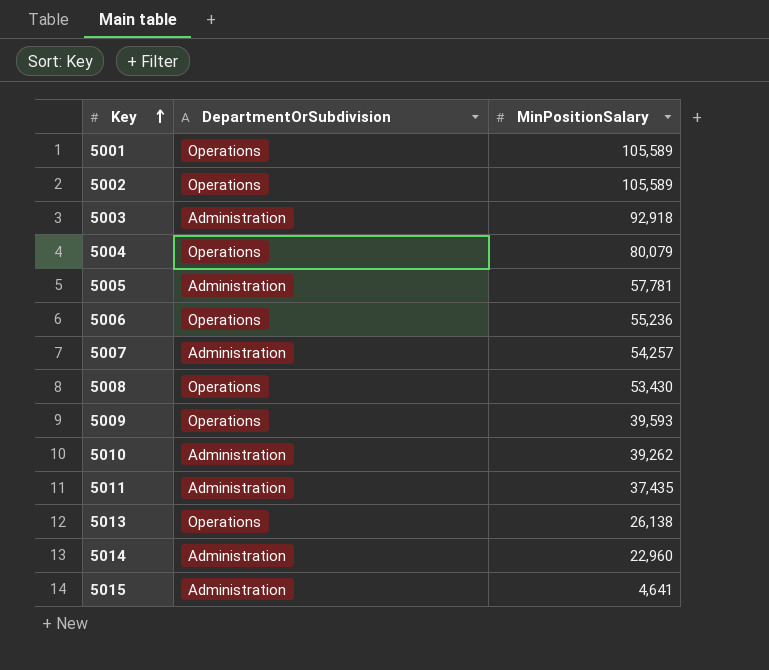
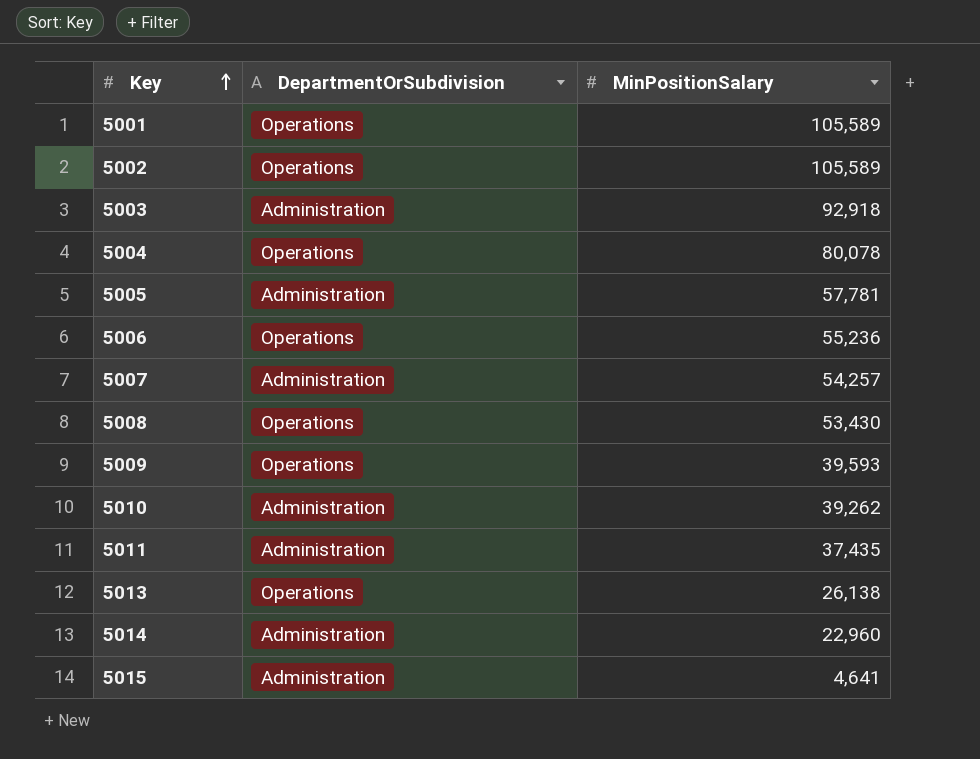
5004 | MinPositionSalary: 80,079 -> 80,078

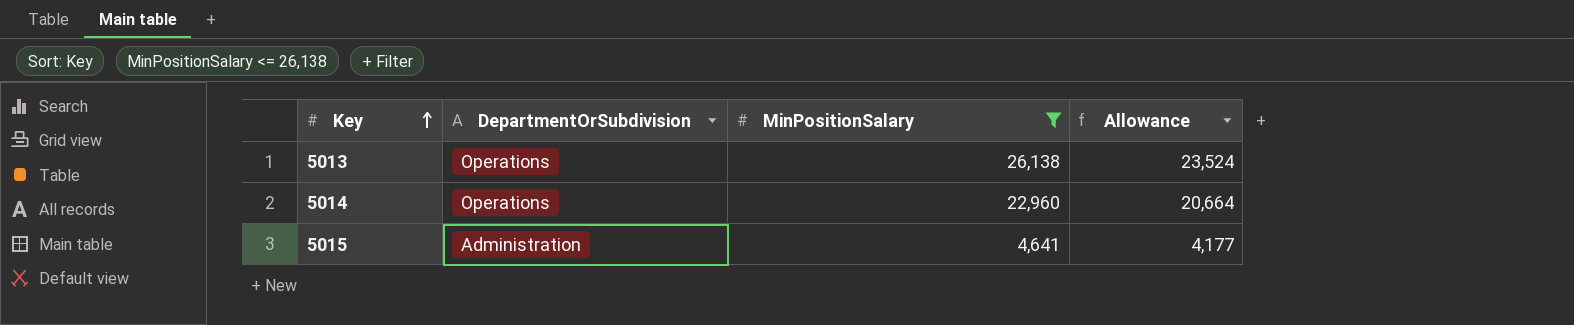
filter: none -> MinPositionSalary <= 26,138
column Allowance | formula: none -> [MinPositionSalary] * 0.9
5014 | DepartmentOrSubdivision: Administration -> Operations

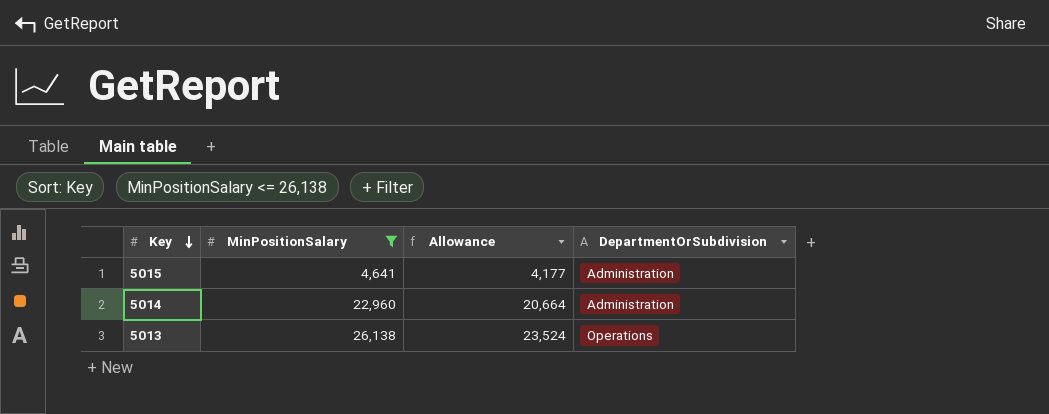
row order: Key ascending -> Key descending
column DepartmentOrSubdivision | position: 2 -> 4
5014 | DepartmentOrSubdivision: Operations -> Administration

